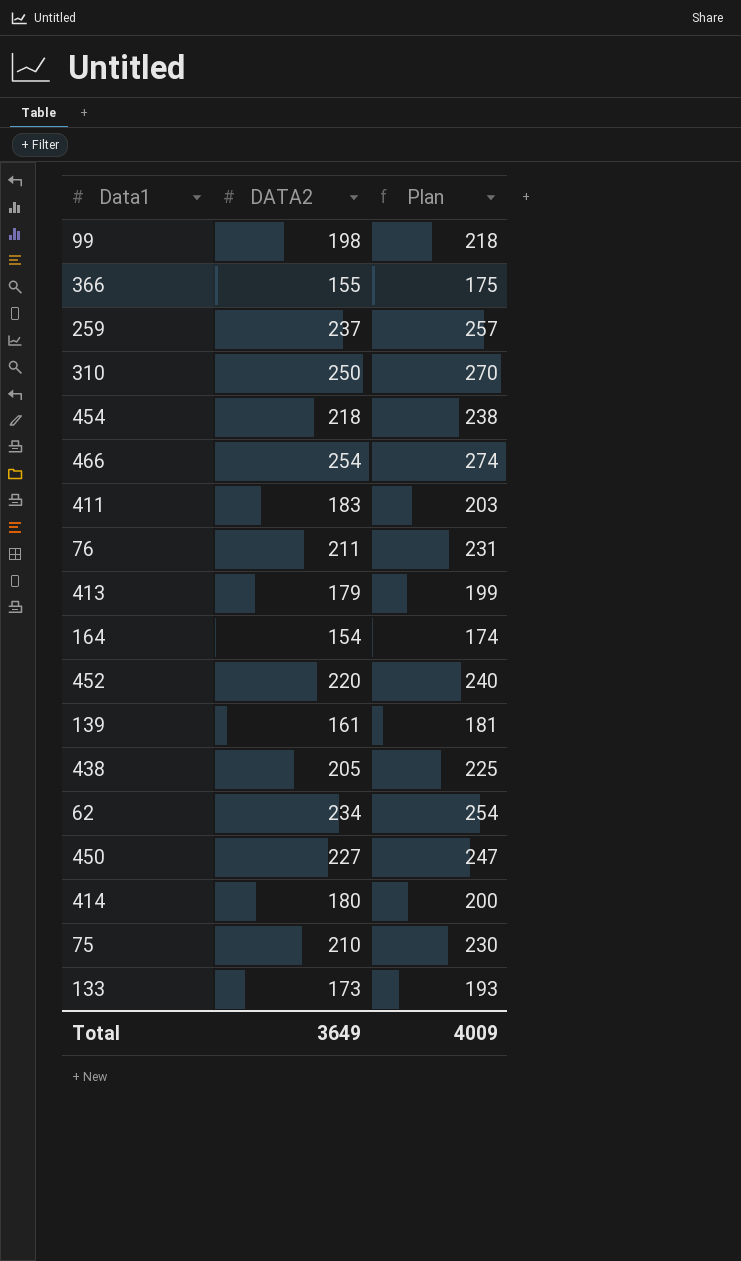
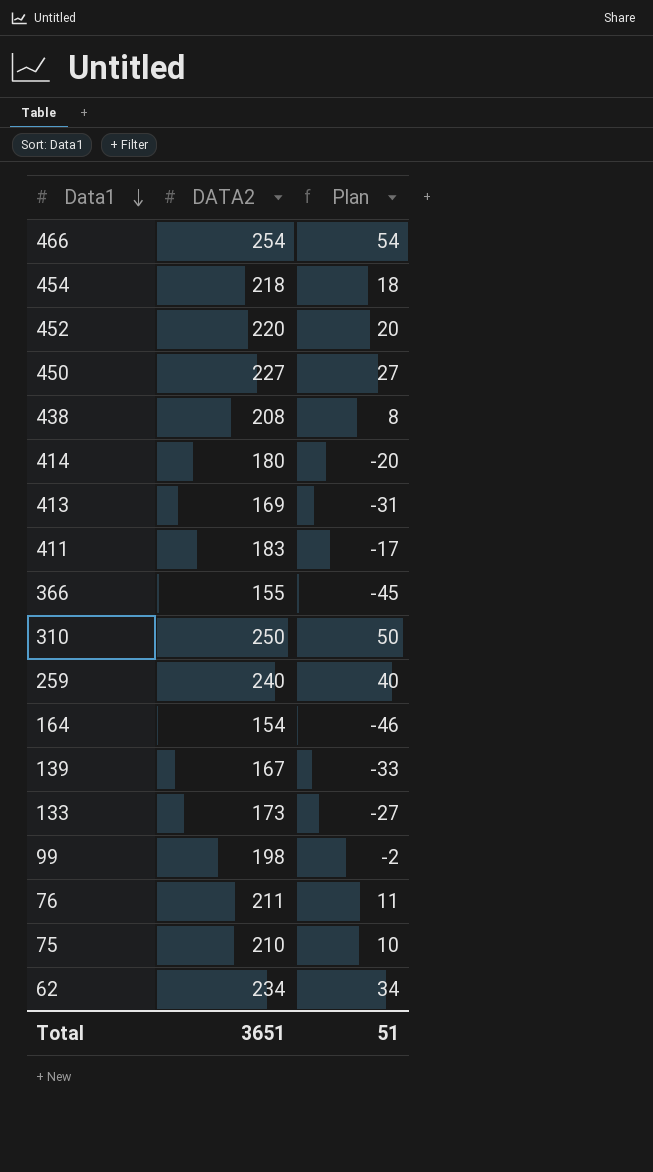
row order: none -> Data1 descending
column Plan | formula: [DATA2] + 20 -> [DATA2] - 200
438 | DATA2: 205 -> 208
413 | DATA2: 179 -> 169
259 | DATA2: 237 -> 240
139 | DATA2: 161 -> 167
Total | DATA2: 3649 -> 3651
Total | Plan: 4009 -> 51

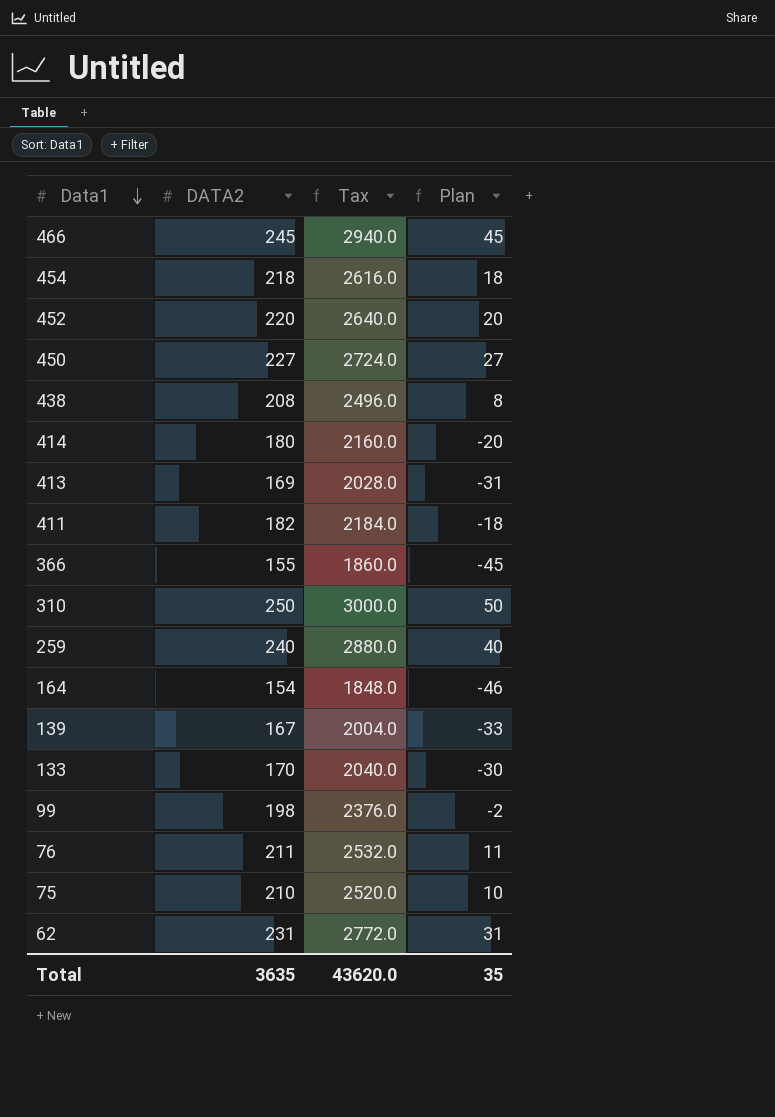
column Tax | formula: none -> [DATA2] * 12
466 | DATA2: 254 -> 245
466 | Plan: 54 -> 45
411 | DATA2: 183 -> 182
411 | Plan: -17 -> -18
133 | DATA2: 173 -> 170
133 | Plan: -27 -> -30
62 | DATA2: 234 -> 231
62 | Plan: 34 -> 31
Total | DATA2: 3651 -> 3635
Total | Plan: 51 -> 35

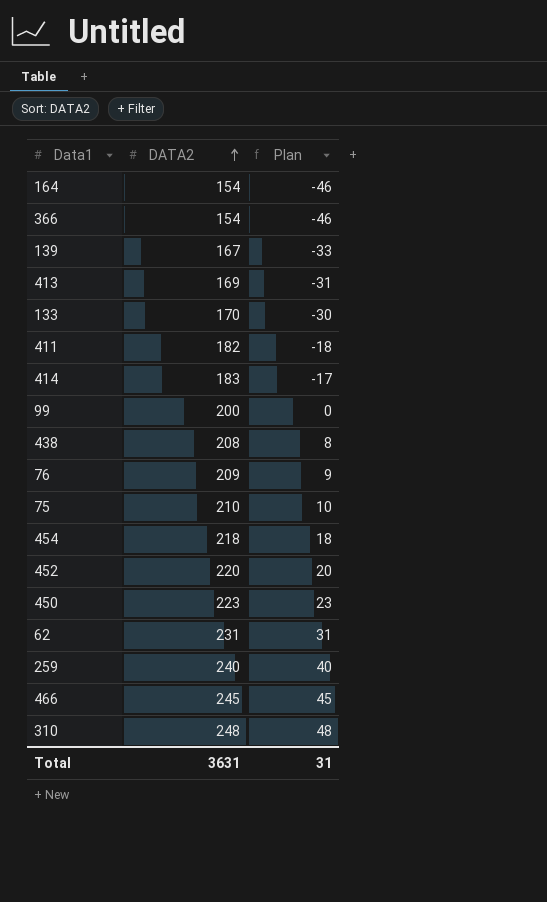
row order: Data1 descending -> DATA2 ascending
column Tax | formula: [DATA2] * 12 -> none
366 | DATA2: 155 -> 154
366 | Plan: -45 -> -46
414 | DATA2: 180 -> 183
414 | Plan: -20 -> -17
99 | DATA2: 198 -> 200
99 | Plan: -2 -> 0
76 | DATA2: 211 -> 209
76 | Plan: 11 -> 9
450 | DATA2: 227 -> 223
450 | Plan: 27 -> 23
310 | DATA2: 250 -> 248
310 | Plan: 50 -> 48
Total | DATA2: 3635 -> 3631
Total | Plan: 35 -> 31

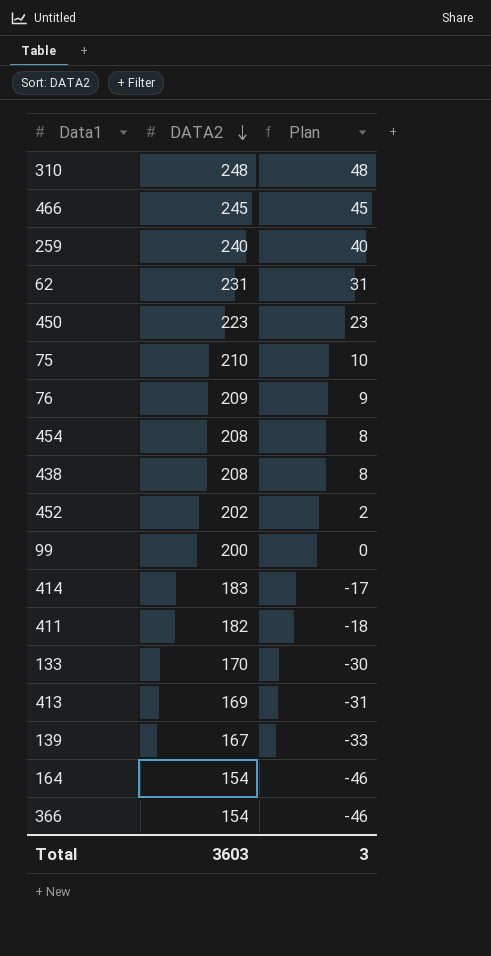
row order: DATA2 ascending -> DATA2 descending
454 | DATA2: 218 -> 208
454 | Plan: 18 -> 8
452 | DATA2: 220 -> 202
452 | Plan: 20 -> 2
Total | DATA2: 3631 -> 3603
Total | Plan: 31 -> 3

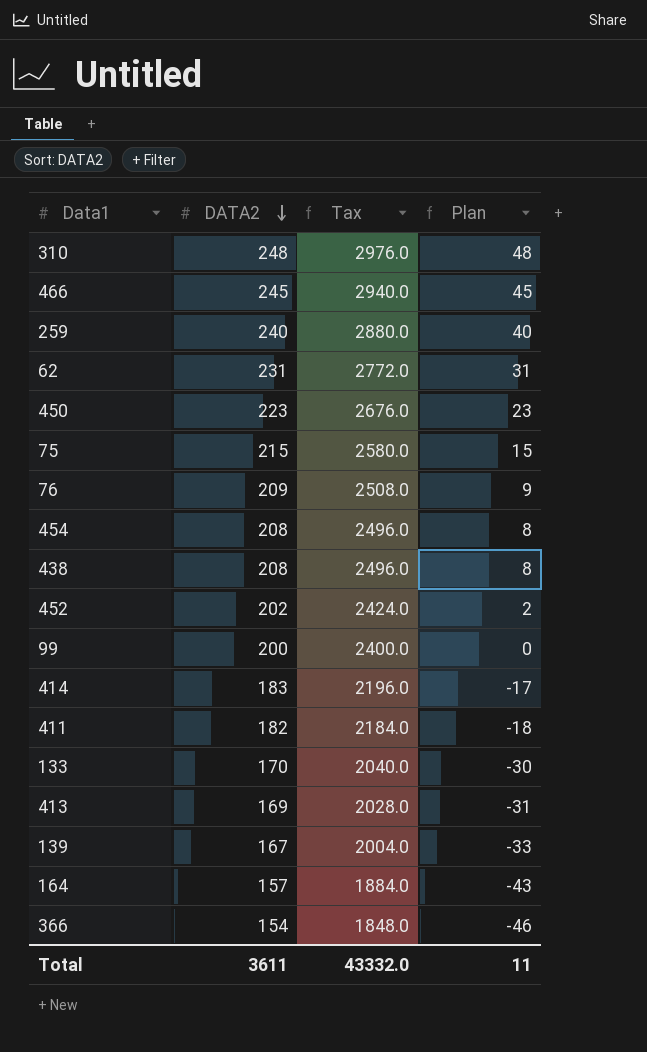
column Tax | formula: none -> [DATA2] * 12
75 | DATA2: 210 -> 215
75 | Plan: 10 -> 15
164 | DATA2: 154 -> 157
164 | Plan: -46 -> -43
Total | DATA2: 3603 -> 3611
Total | Plan: 3 -> 11

